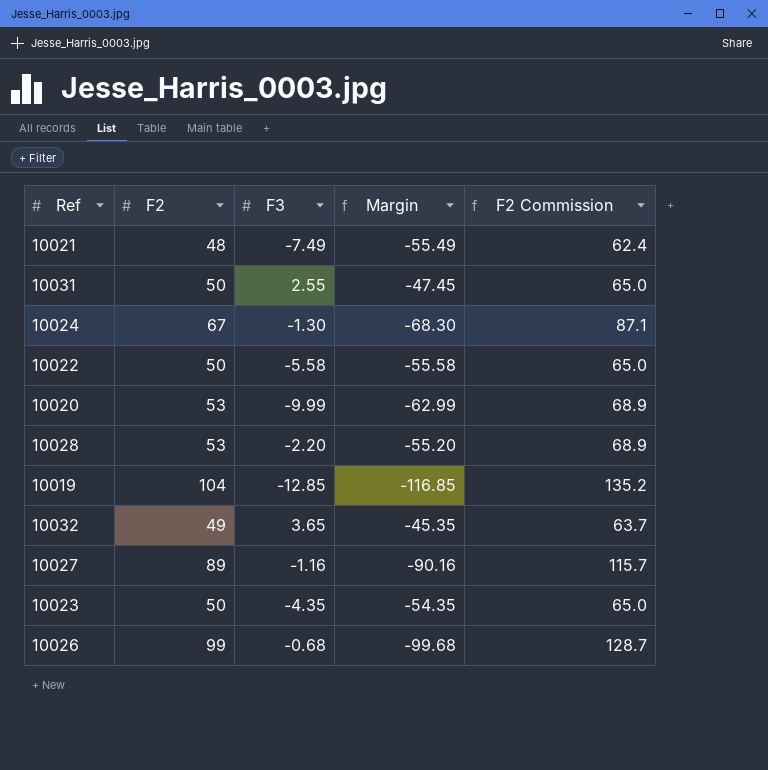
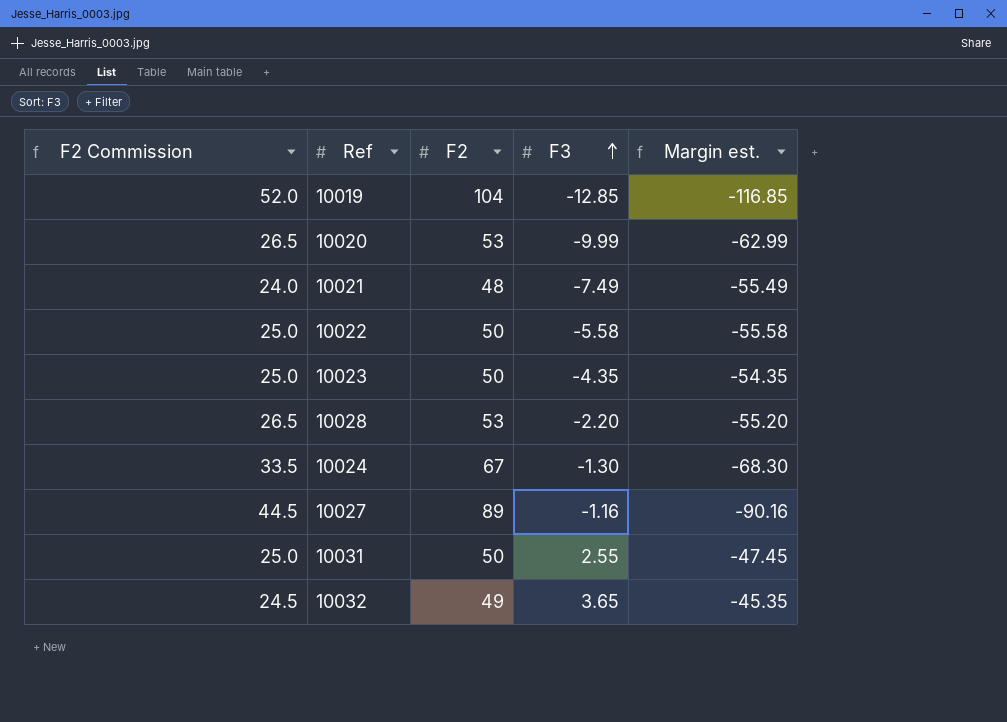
row order: none -> F3 ascending
column F2 Commission | formula: [F2] * 1.3 -> [F2] * 0.5
column F2 Commission | position: 5 -> 1
column name: Margin -> Margin est.
row 10026: 99 | -0.68 | -99.68 | 128.7 -> none

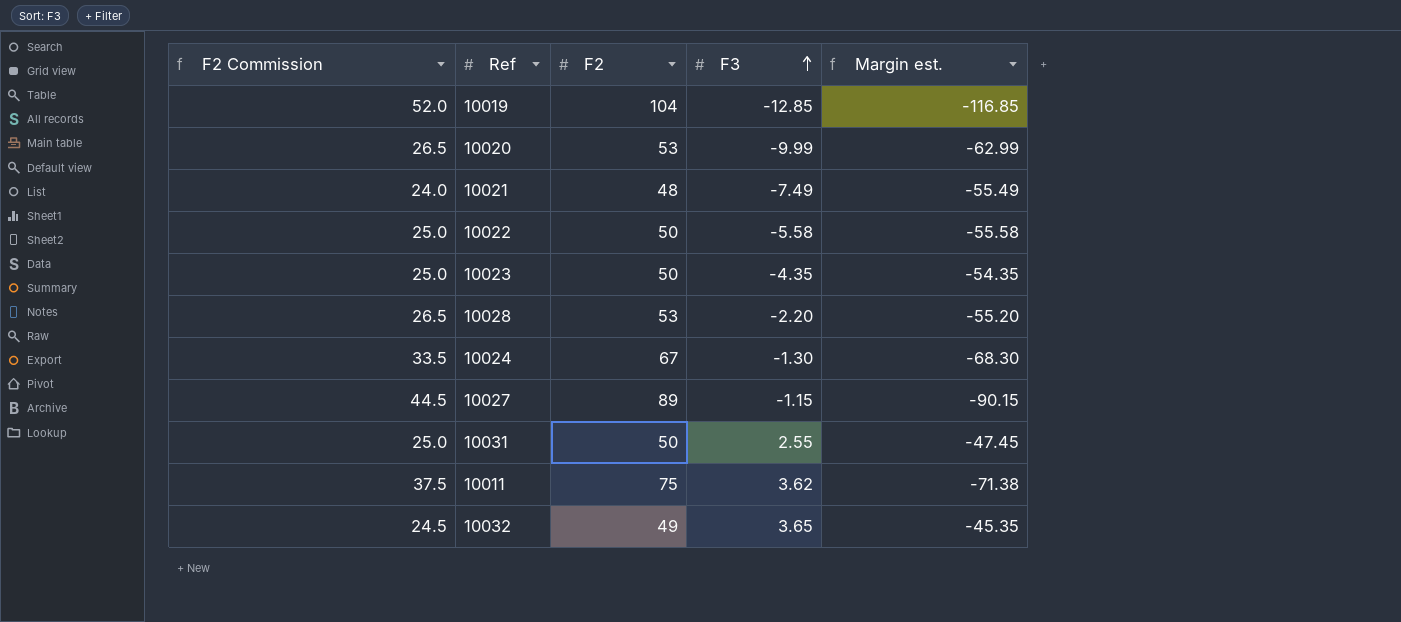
10027 | F3: -1.16 -> -1.15
10027 | Margin est.: -90.16 -> -90.15
row 10011: none -> 37.5 | 75 | 3.62 | -71.38

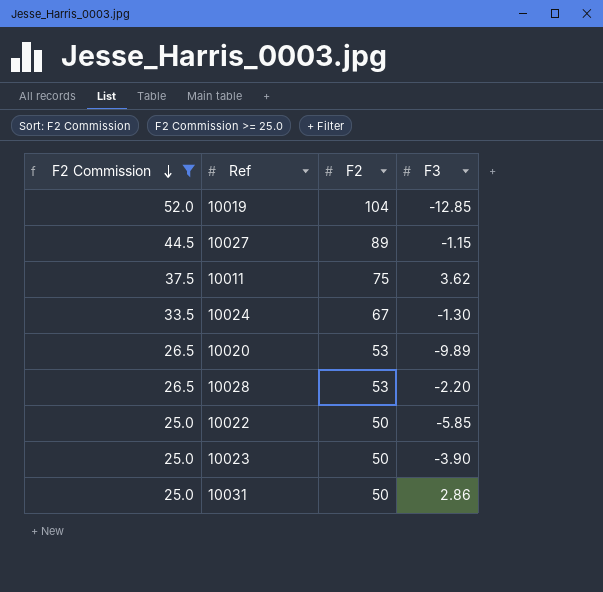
filter: none -> F2 Commission >= 25.0
row order: F3 ascending -> F2 Commission descending
column Margin est. | formula: [F3] - [F2] -> none
10020 | F3: -9.99 -> -9.89
10022 | F3: -5.58 -> -5.85
10023 | F3: -4.35 -> -3.90
10031 | F3: 2.55 -> 2.86

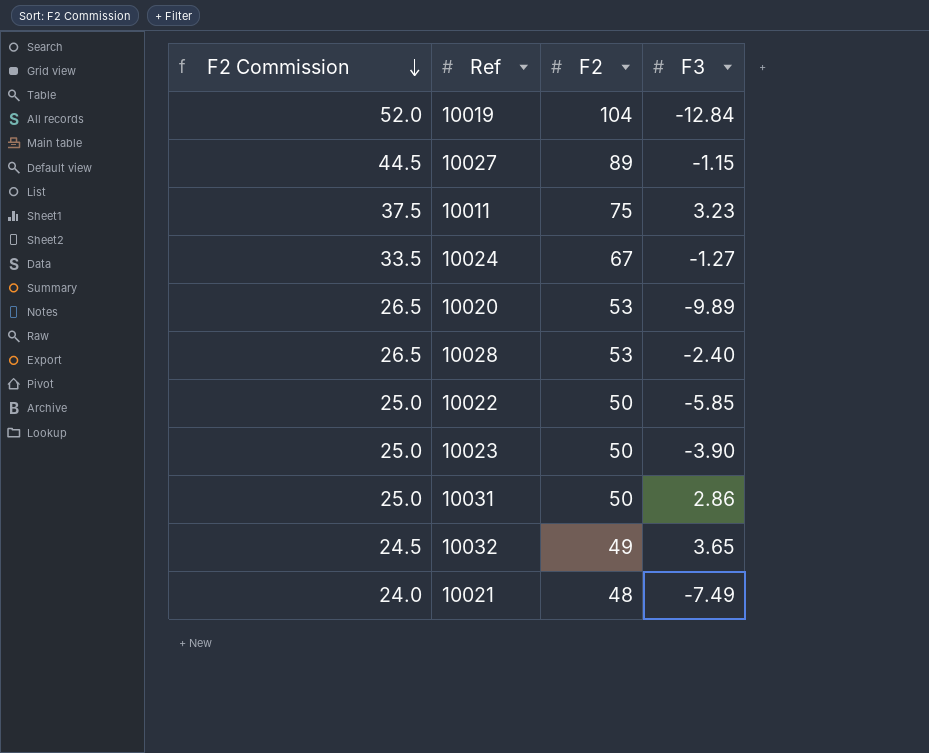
filter: F2 Commission >= 25.0 -> none
10019 | F3: -12.85 -> -12.84
10011 | F3: 3.62 -> 3.23
10024 | F3: -1.30 -> -1.27
10028 | F3: -2.20 -> -2.40

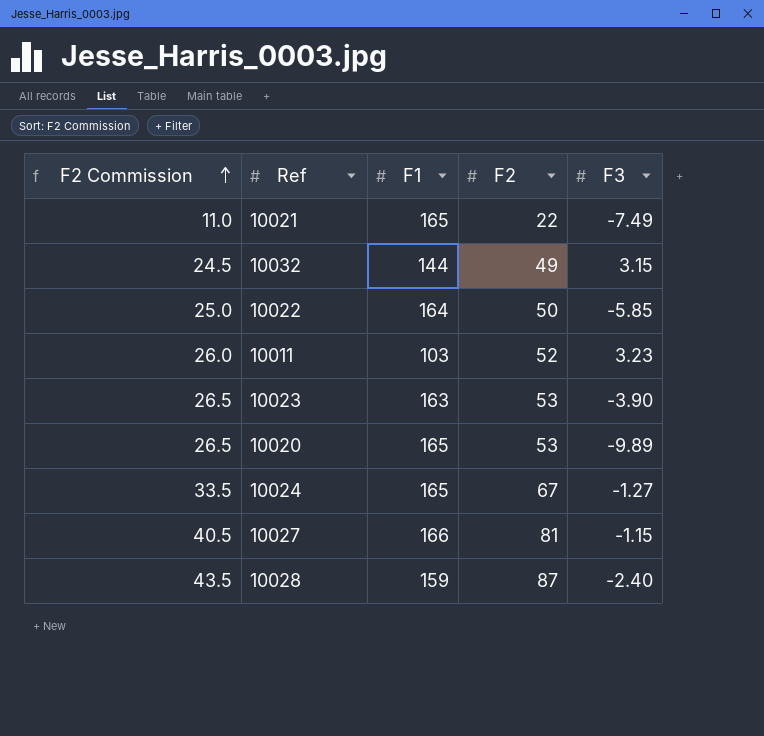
row order: F2 Commission descending -> F2 Commission ascending
column F1 | position: none -> 3
row 10019: 52.0 | 104 | -12.84 -> none
row 10031: 25.0 | 50 | 2.86 -> none
10021 | F2 Commission: 24.0 -> 11.0
10021 | F2: 48 -> 22
10032 | F3: 3.65 -> 3.15
10011 | F2 Commission: 37.5 -> 26.0
10011 | F2: 75 -> 52
10023 | F2 Commission: 25.0 -> 26.5
10023 | F2: 50 -> 53
10027 | F2 Commission: 44.5 -> 40.5
10027 | F2: 89 -> 81
10028 | F2 Commission: 26.5 -> 43.5
10028 | F2: 53 -> 87

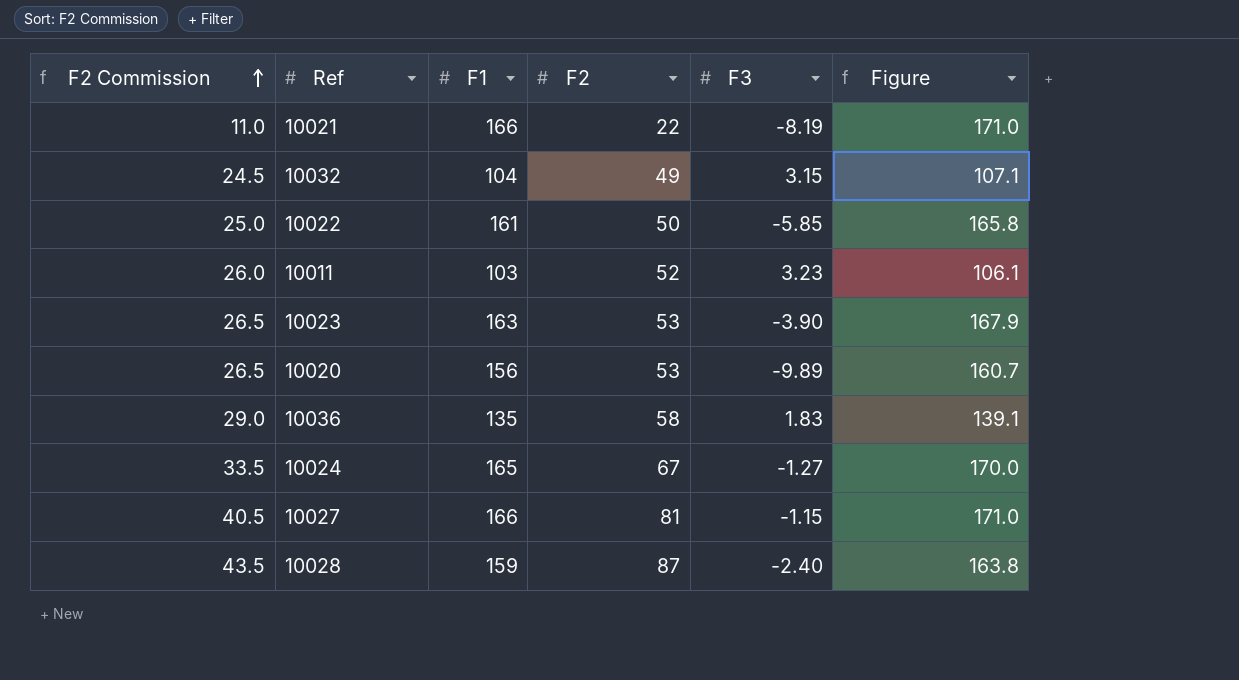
column Figure | formula: none -> [F1] * 1.03
10021 | F1: 165 -> 166
10021 | F3: -7.49 -> -8.19
10032 | F1: 144 -> 104
10022 | F1: 164 -> 161
10020 | F1: 165 -> 156
row 10036: none -> 29.0 | 135 | 58 | 1.83 | 139.1

